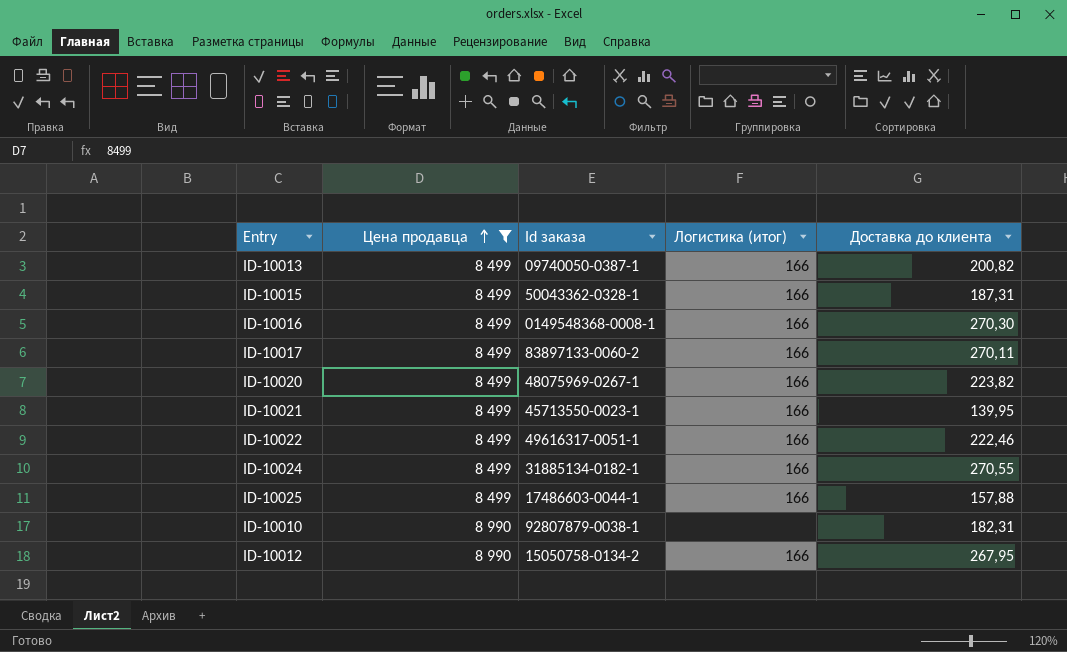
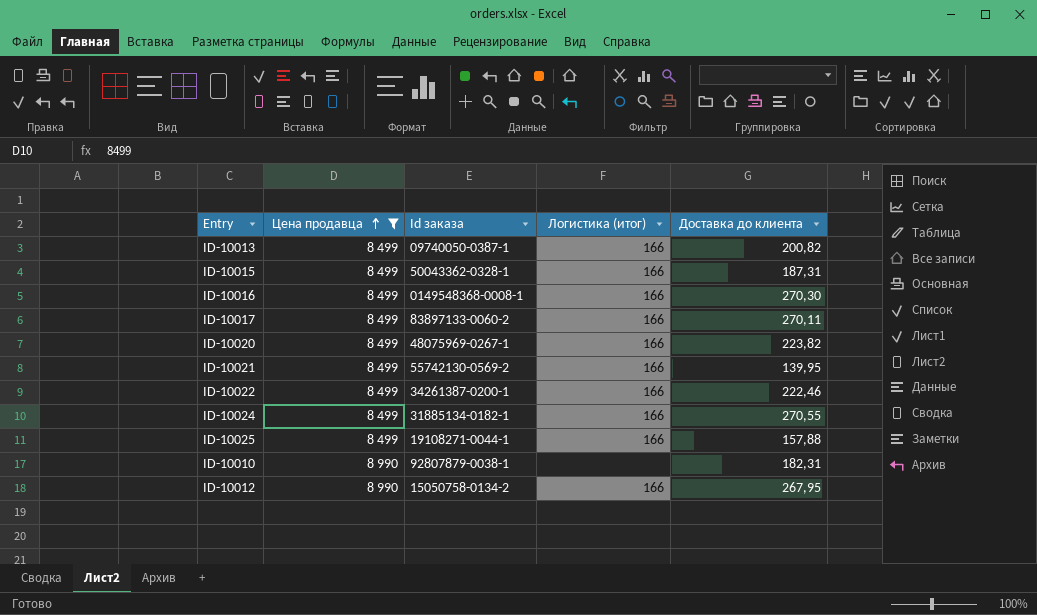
ID-10021 | Id заказа: 45713550-0023-1 -> 55742130-0569-2
ID-10022 | Id заказа: 49616317-0051-1 -> 34261387-0200-1
ID-10025 | Id заказа: 17486603-0044-1 -> 19108271-0044-1

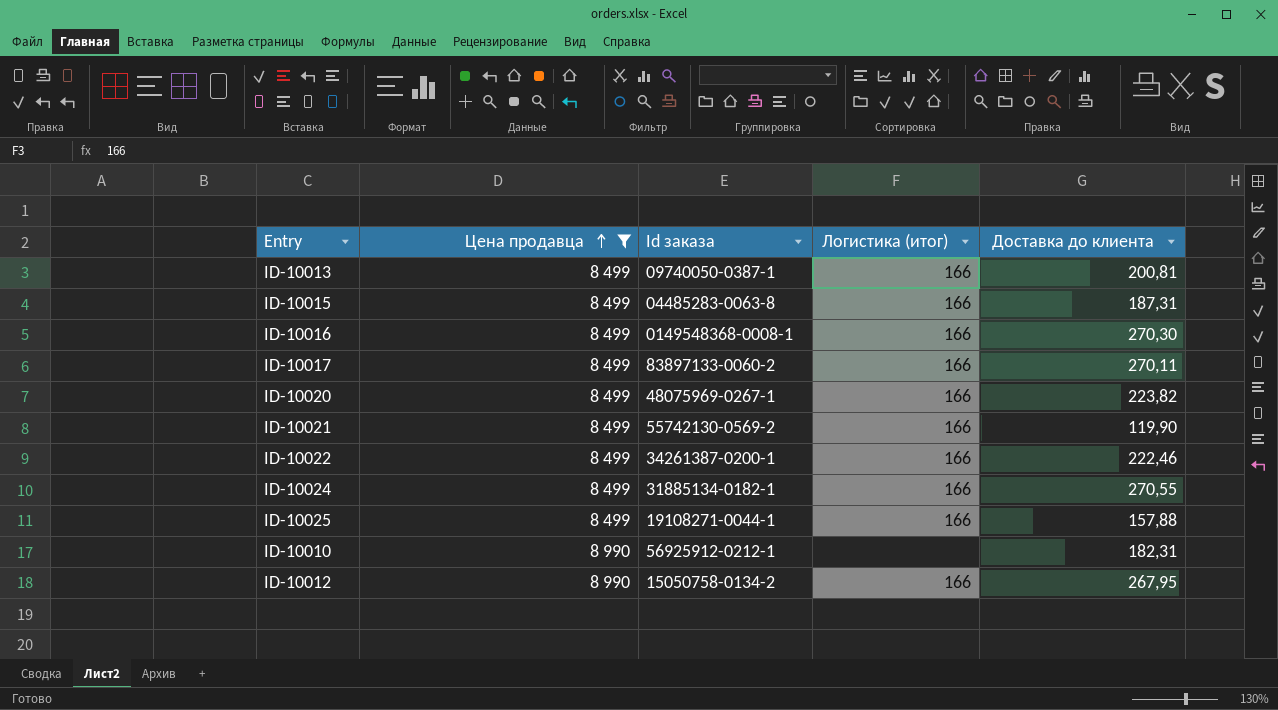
ID-10013 | Доставка до клиента: 200,82 -> 200,81
ID-10015 | Id заказа: 50043362-0328-1 -> 04485283-0063-8
ID-10021 | Доставка до клиента: 139,95 -> 119,90
ID-10010 | Id заказа: 92807879-0038-1 -> 56925912-0212-1

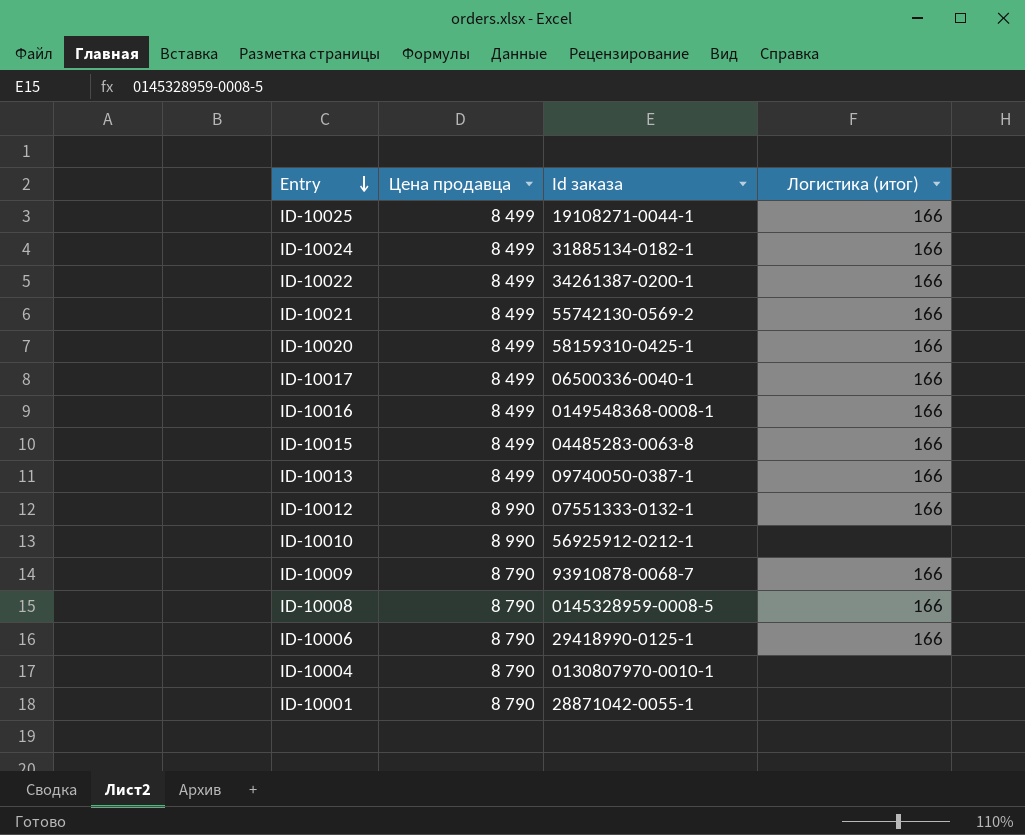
filter: Цена продавца != 8 790 -> none
row order: Цена продавца ascending -> Entry descending
column Доставка до клиента | position: 5 -> none
ID-10020 | Id заказа: 48075969-0267-1 -> 58159310-0425-1
ID-10017 | Id заказа: 83897133-0060-2 -> 06500336-0040-1
ID-10012 | Id заказа: 15050758-0134-2 -> 07551333-0132-1

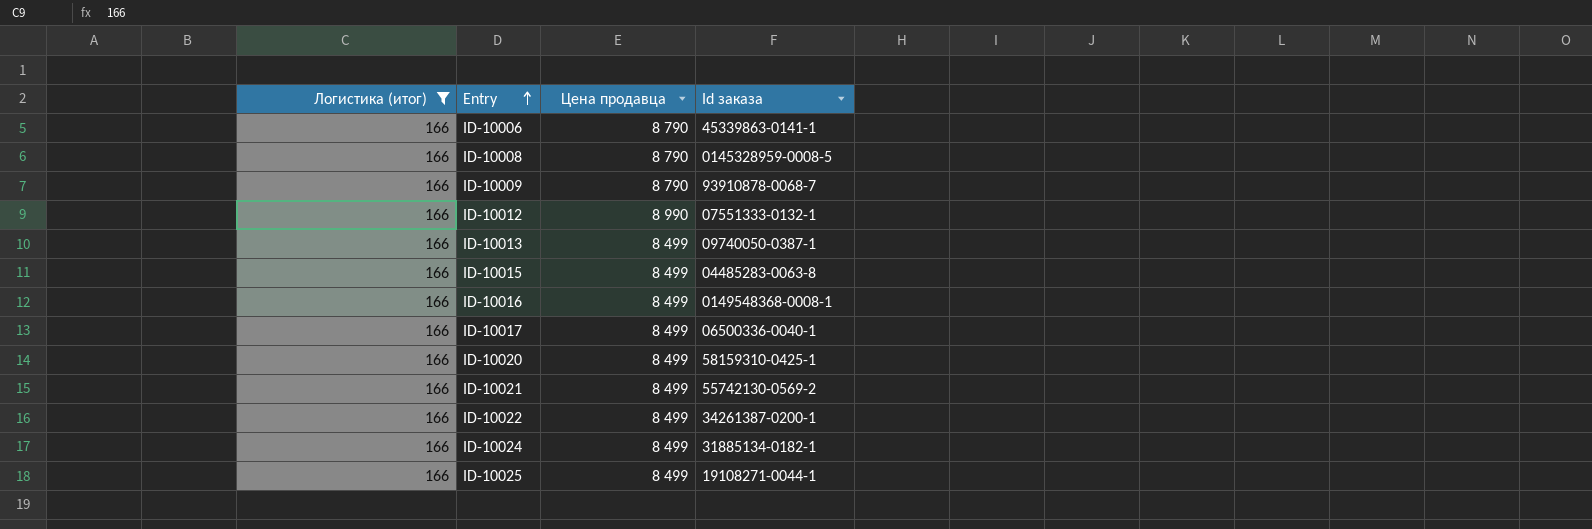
filter: none -> Логистика (итог) = 166
row order: Entry descending -> Entry ascending
column Логистика (итог) | position: 4 -> 1
ID-10006 | Id заказа: 29418990-0125-1 -> 45339863-0141-1

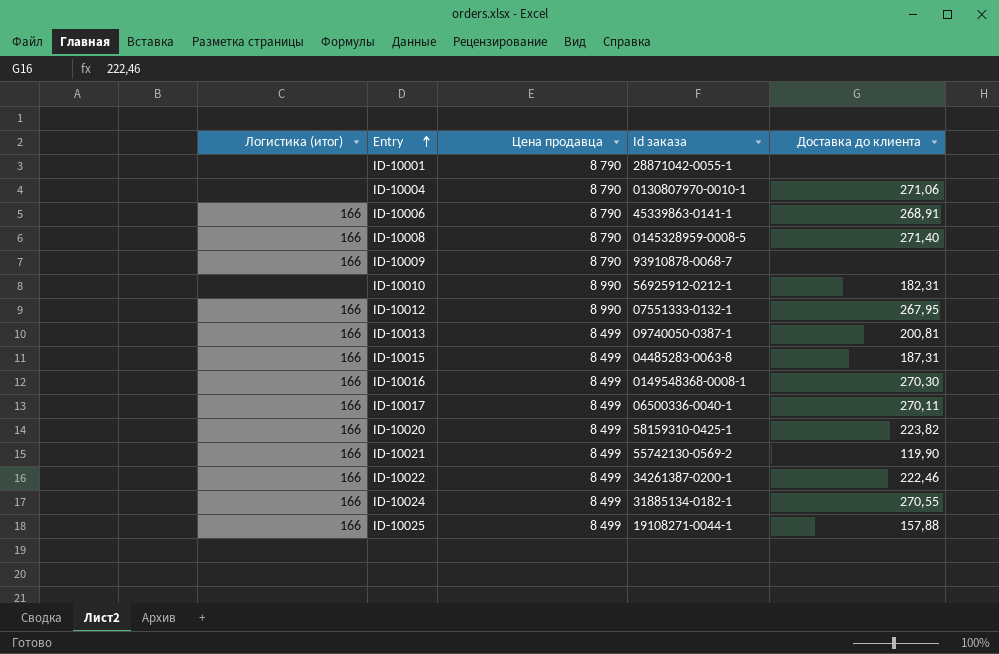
filter: Логистика (итог) = 166 -> none
column Доставка до клиента | position: none -> 5

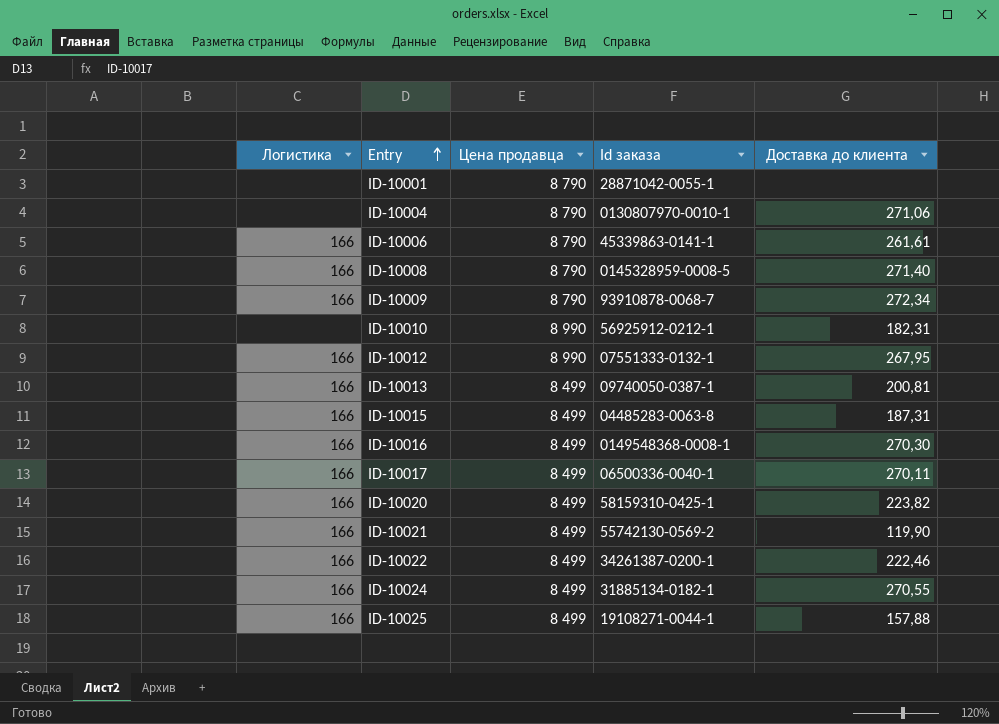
column name: Логистика (итог) -> Логистика
ID-10006 | Доставка до клиента: 268,91 -> 261,61
ID-10009 | Доставка до клиента: none -> 272,34

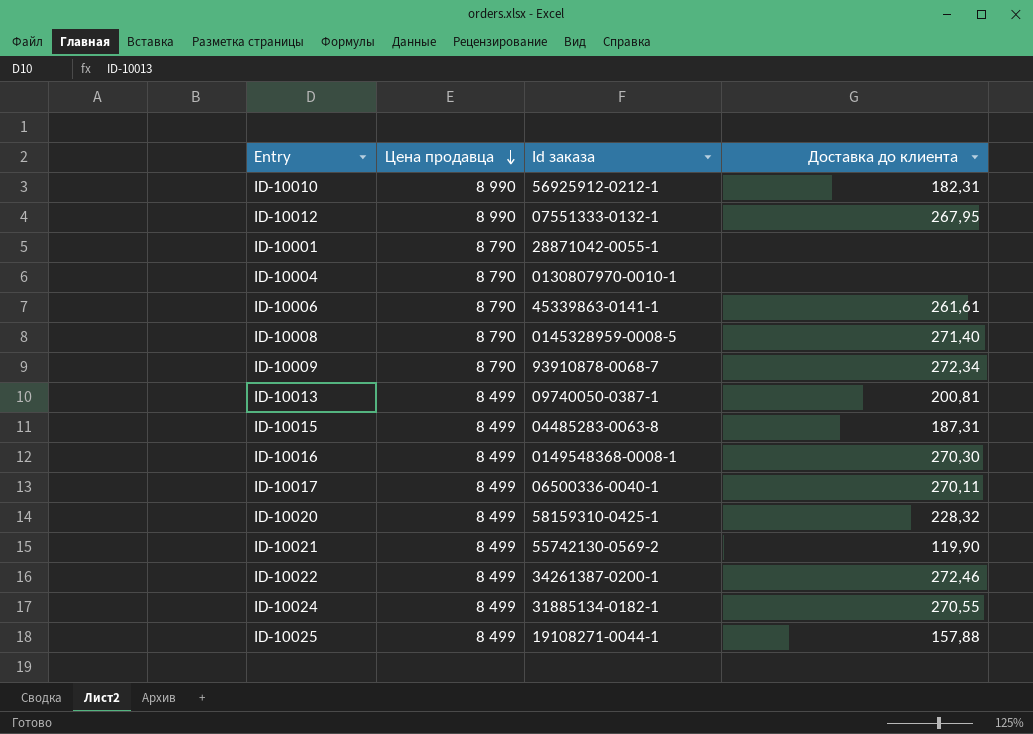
row order: Entry ascending -> Цена продавца descending
column Логистика | position: 1 -> none
ID-10004 | Доставка до клиента: 271,06 -> none
ID-10020 | Доставка до клиента: 223,82 -> 228,32
ID-10022 | Доставка до клиента: 222,46 -> 272,46

